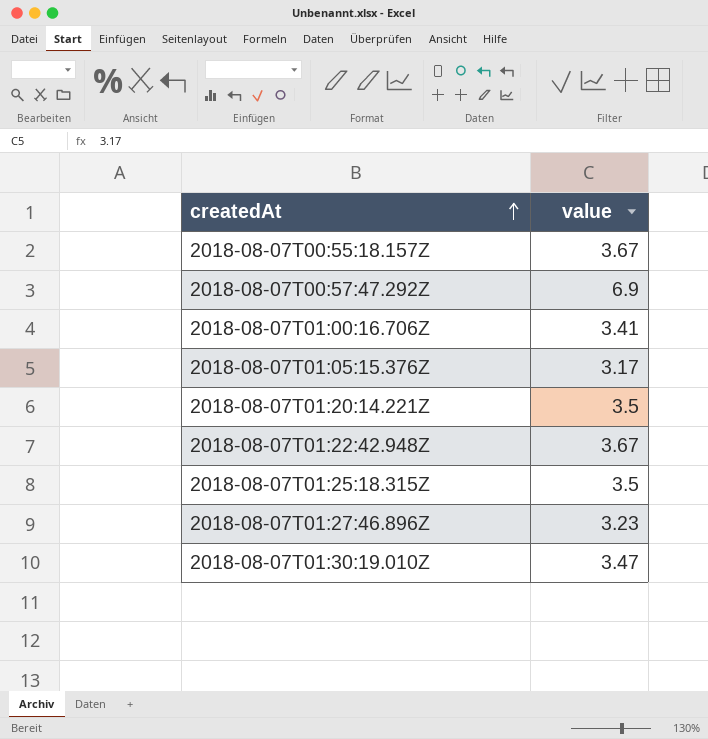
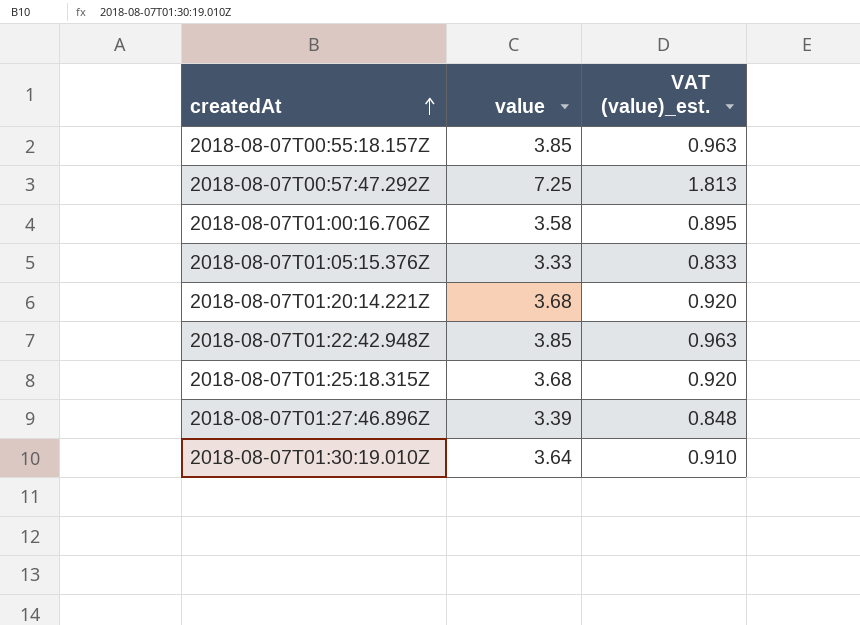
column VAT (value)_est. | formula: none -> [value] * 0.25
2018-08-07T00:55:18.157Z | value: 3.67 -> 3.85
2018-08-07T00:57:47.292Z | value: 6.9 -> 7.25
2018-08-07T01:00:16.706Z | value: 3.41 -> 3.58
2018-08-07T01:05:15.376Z | value: 3.17 -> 3.33
2018-08-07T01:20:14.221Z | value: 3.5 -> 3.68
2018-08-07T01:22:42.948Z | value: 3.67 -> 3.85
2018-08-07T01:25:18.315Z | value: 3.5 -> 3.68
2018-08-07T01:27:46.896Z | value: 3.23 -> 3.39
2018-08-07T01:30:19.010Z | value: 3.47 -> 3.64

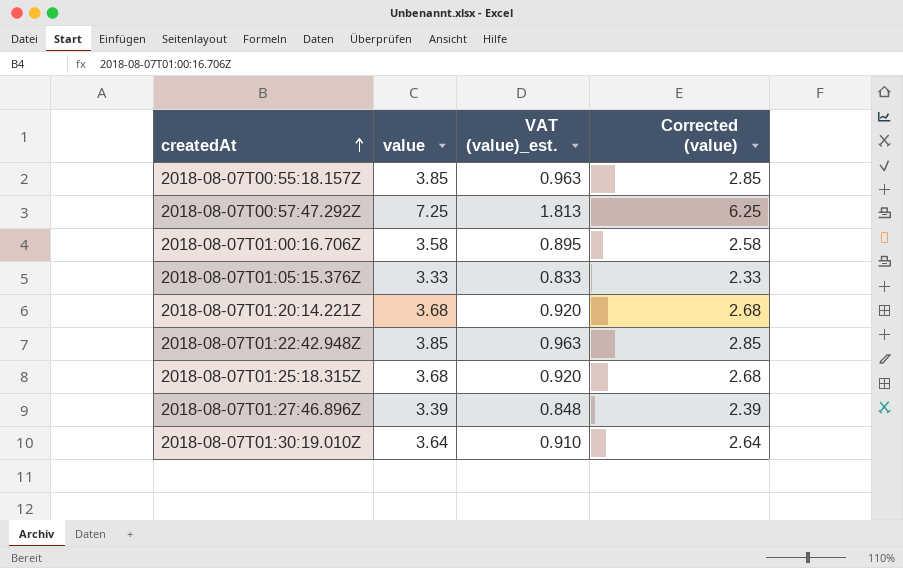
column Corrected (value) | formula: none -> [value] - 1

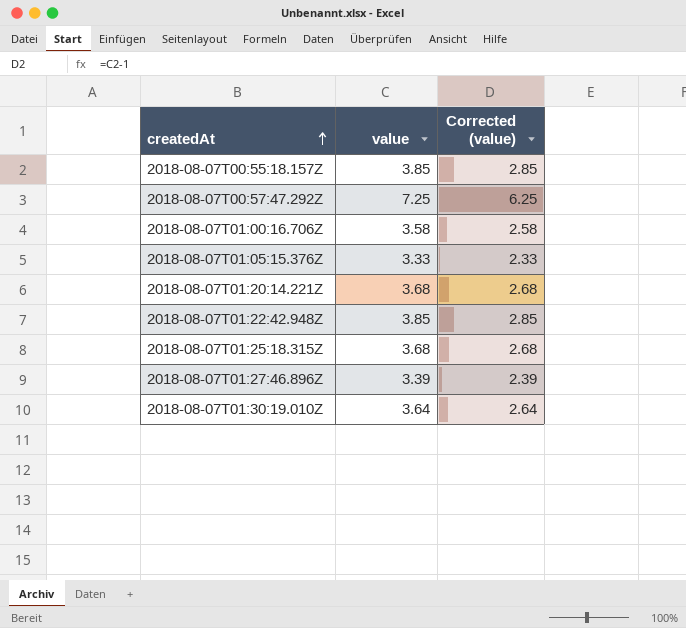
column VAT (value)_est. | formula: [value] * 0.25 -> none

